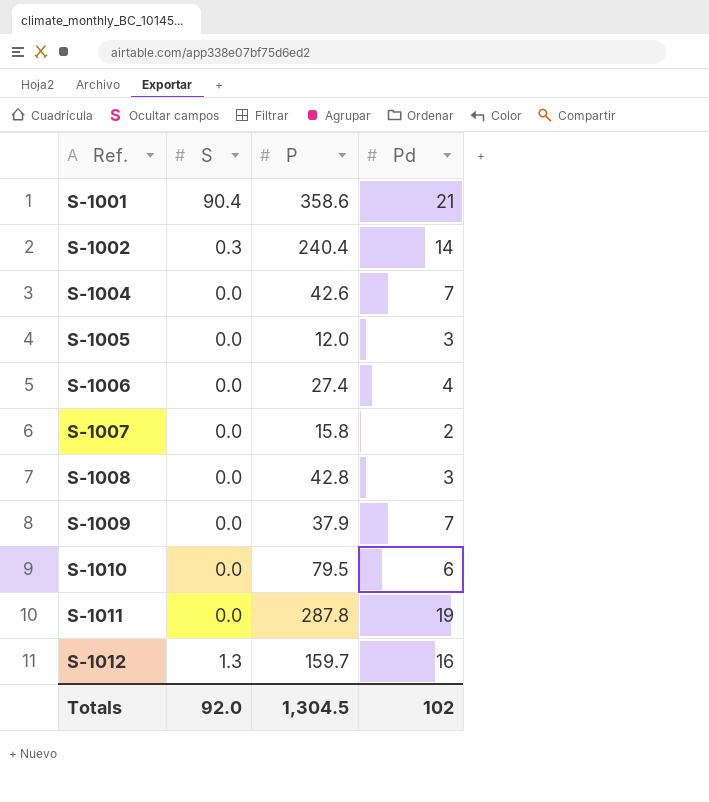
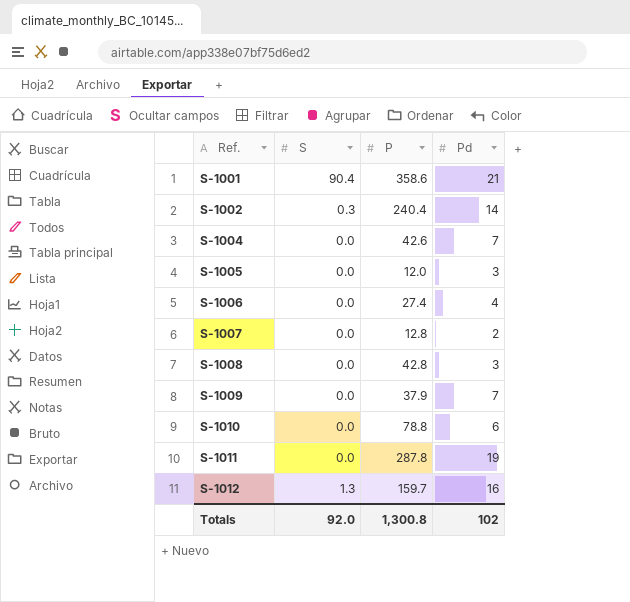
S-1007 | P: 15.8 -> 12.8
S-1010 | P: 79.5 -> 78.8
Totals | P: 1,304.5 -> 1,300.8

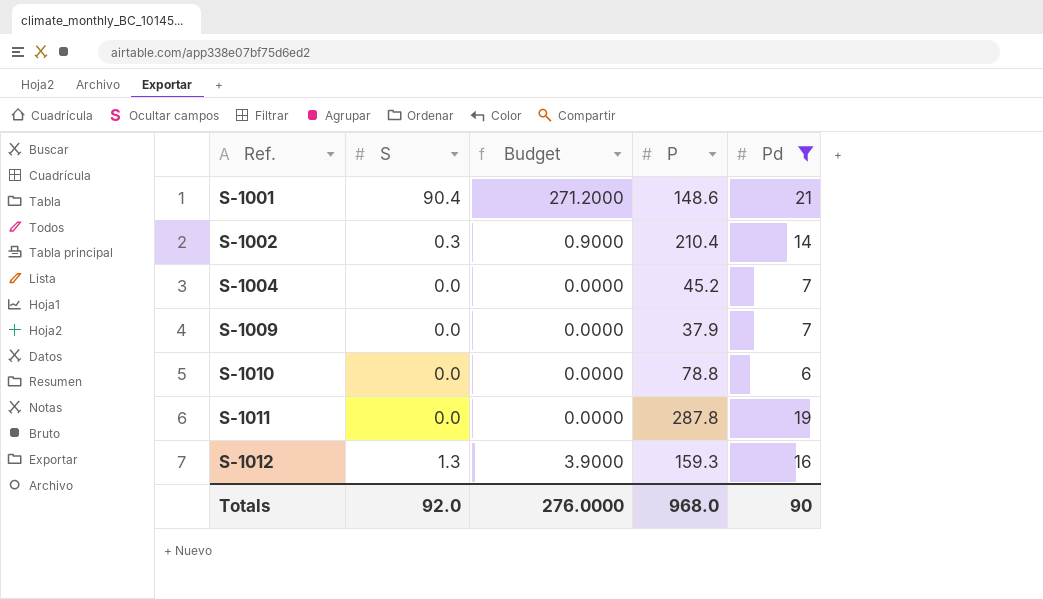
filter: none -> Pd >= 6
column Budget | formula: none -> [S] * 3
S-1001 | P: 358.6 -> 148.6
S-1002 | P: 240.4 -> 210.4
S-1004 | P: 42.6 -> 45.2
S-1012 | P: 159.7 -> 159.3
Totals | P: 1,300.8 -> 968.0
Totals | Pd: 102 -> 90

